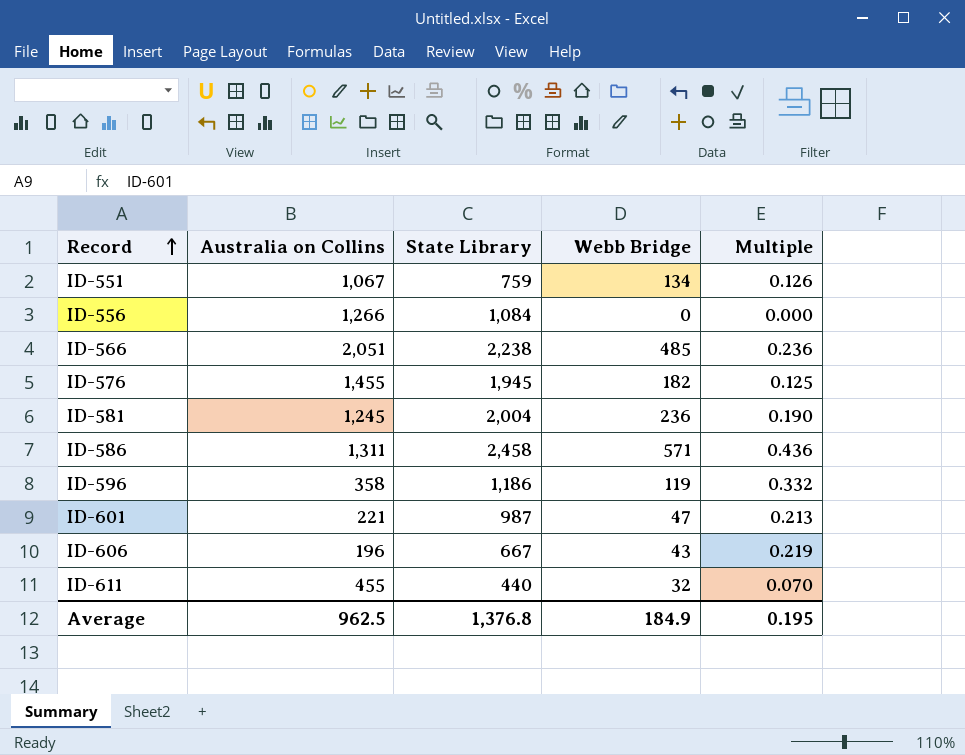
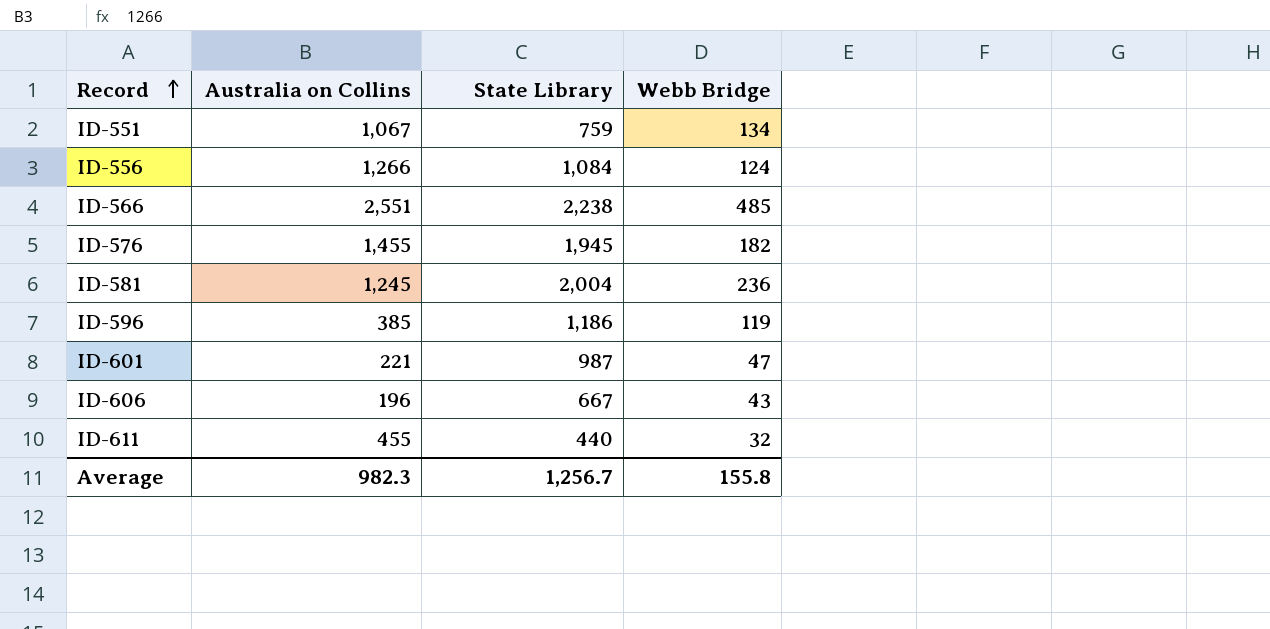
column Multiple | formula: [Webb Bridge] / [Australia on Collins] -> none
row ID-586: 1,311 | 2,458 | 571 | 0.436 -> none
ID-556 | Webb Bridge: 0 -> 124
ID-566 | Australia on Collins: 2,051 -> 2,551
ID-596 | Australia on Collins: 358 -> 385
Average | Australia on Collins: 962.5 -> 982.3
Average | State Library: 1,376.8 -> 1,256.7
Average | Webb Bridge: 184.9 -> 155.8

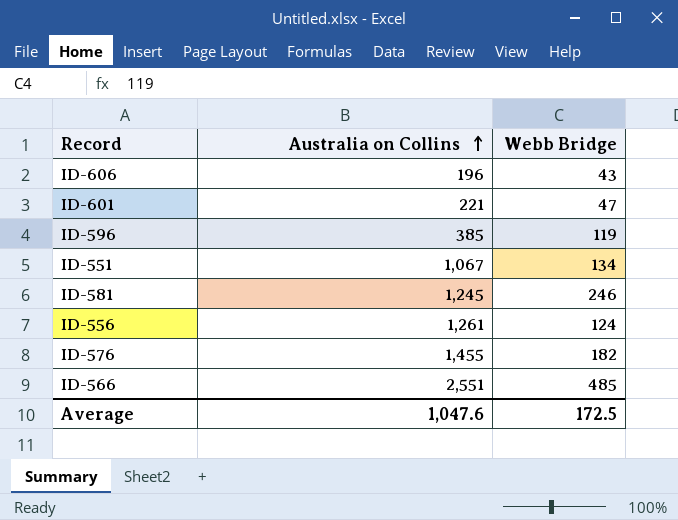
row order: Record ascending -> Australia on Collins ascending
column State Library | position: 3 -> none
row ID-611: 455 | 440 | 32 -> none
ID-581 | Webb Bridge: 236 -> 246
ID-556 | Australia on Collins: 1,266 -> 1,261
Average | Australia on Collins: 982.3 -> 1,047.6
Average | Webb Bridge: 155.8 -> 172.5

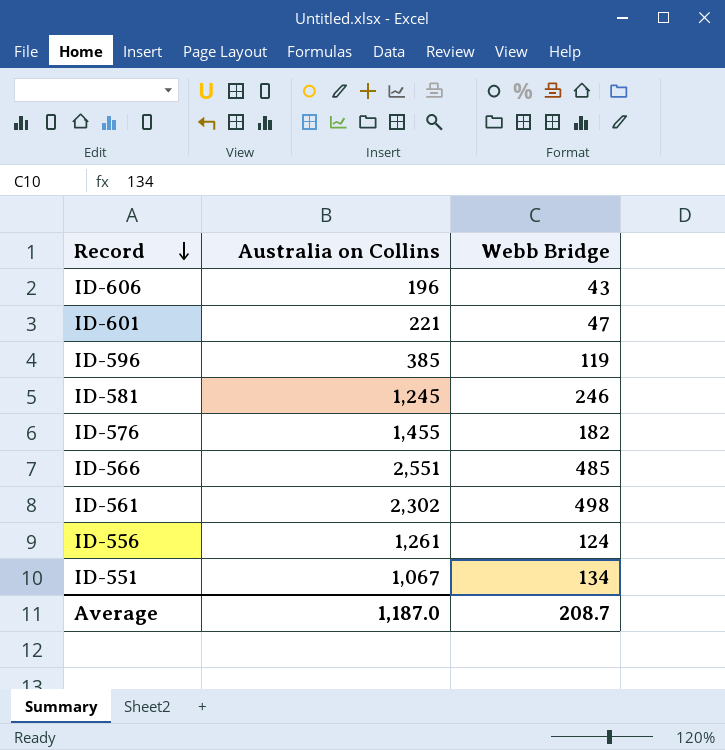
row order: Australia on Collins ascending -> Record descending
row ID-561: none -> 2,302 | 498
Average | Australia on Collins: 1,047.6 -> 1,187.0
Average | Webb Bridge: 172.5 -> 208.7

